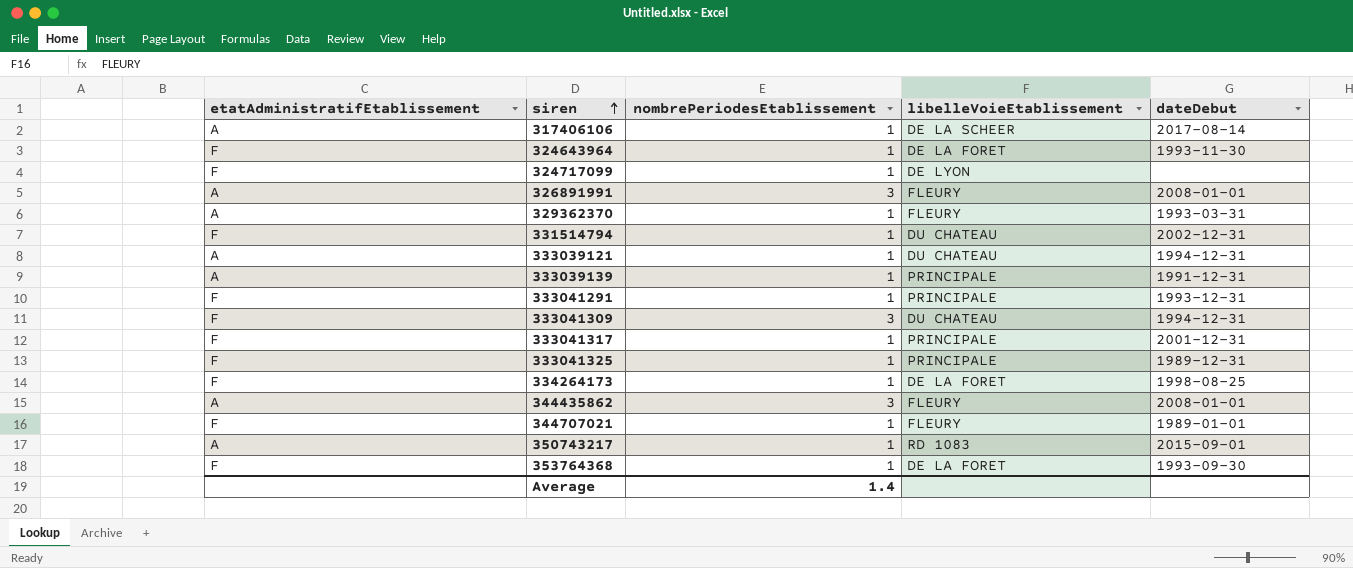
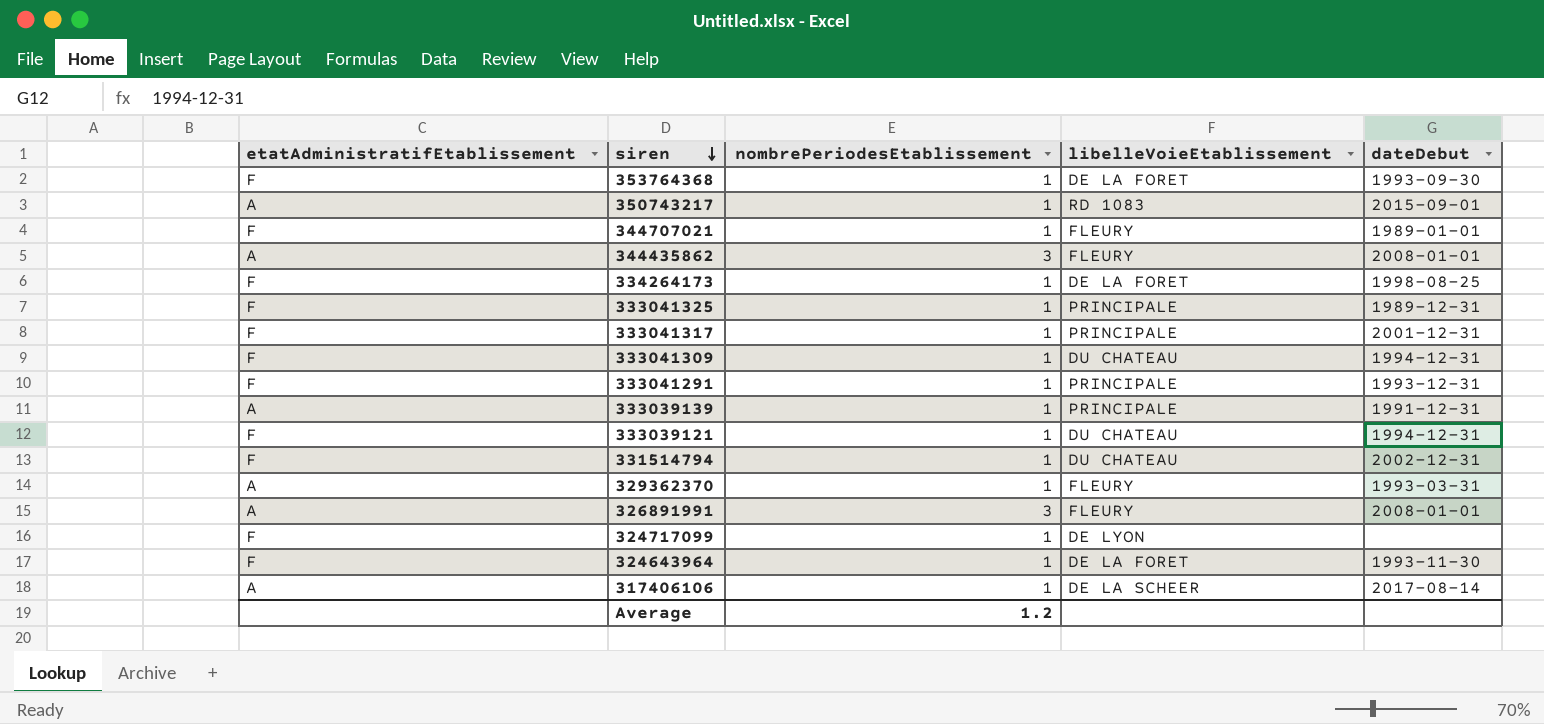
row order: siren ascending -> siren descending
333041309 | nombrePeriodesEtablissement: 3 -> 1
333039121 | etatAdministratifEtablissement: A -> F
Average | nombrePeriodesEtablissement: 1.4 -> 1.2

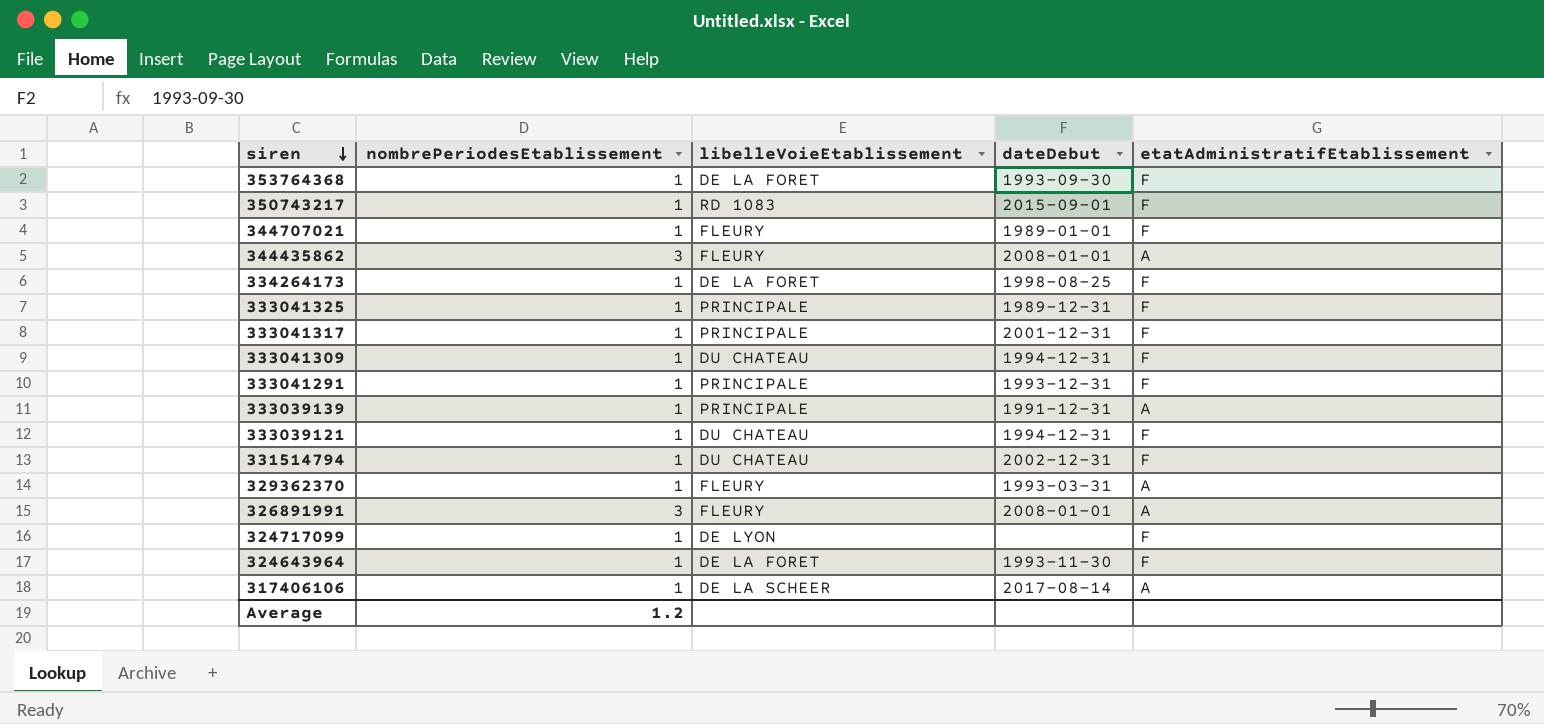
column etatAdministratifEtablissement | position: 1 -> 5
350743217 | etatAdministratifEtablissement: A -> F

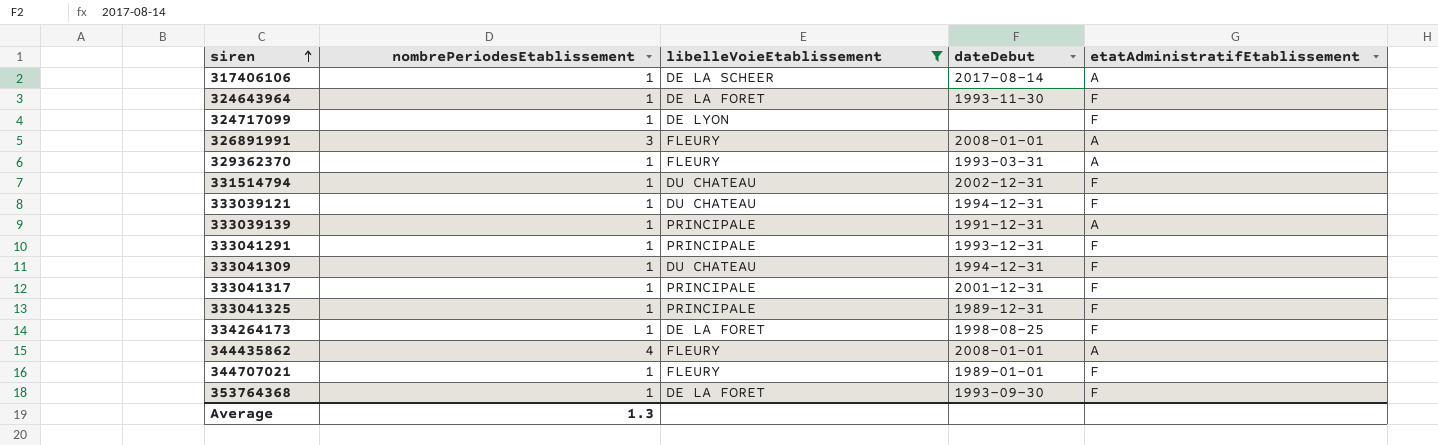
filter: none -> libelleVoieEtablissement != RD 1083
row order: siren descending -> siren ascending
344435862 | nombrePeriodesEtablissement: 3 -> 4
Average | nombrePeriodesEtablissement: 1.2 -> 1.3

